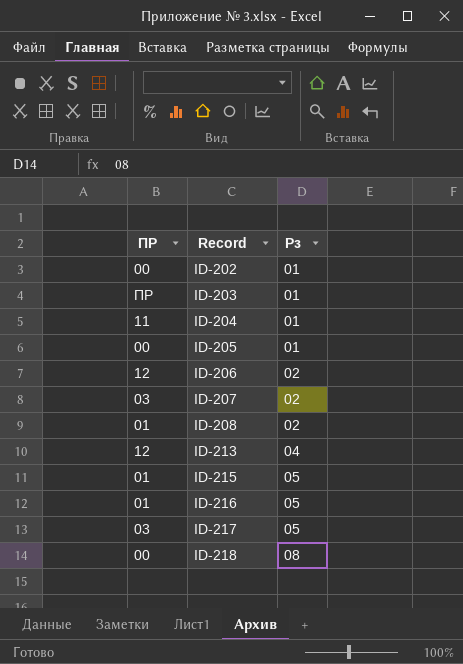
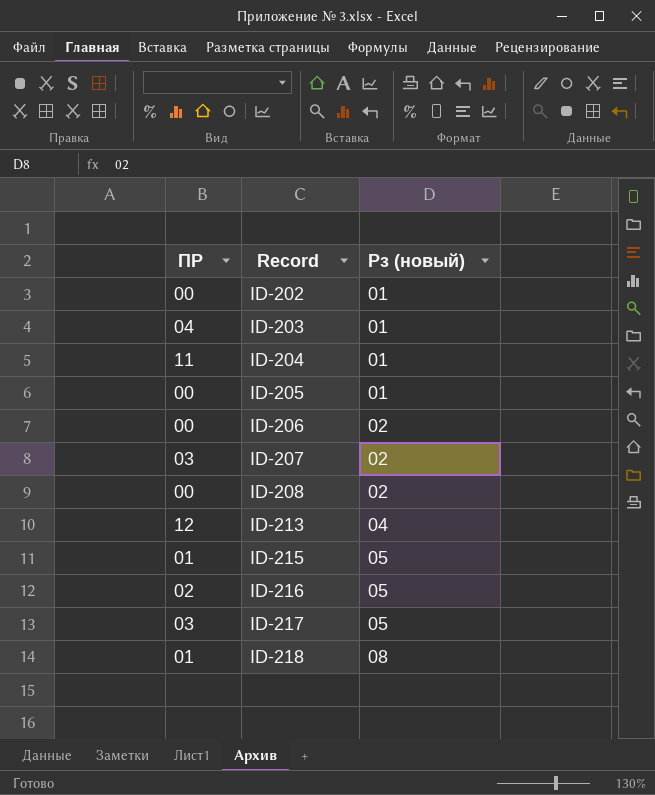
column name: Рз -> Рз (новый)
ID-203 | ПР: ПР -> 04
ID-206 | ПР: 12 -> 00
ID-208 | ПР: 01 -> 00
ID-216 | ПР: 01 -> 02
ID-218 | ПР: 00 -> 01

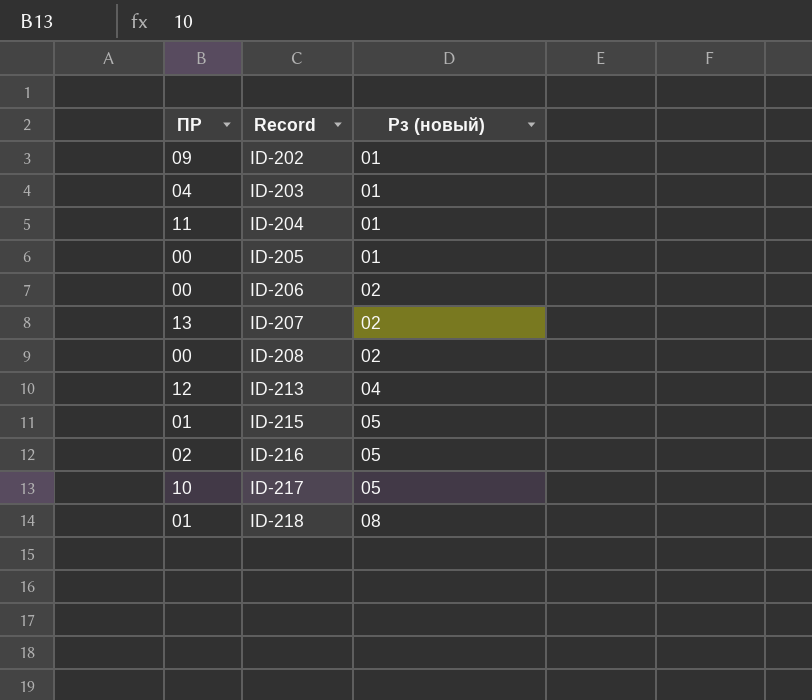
ID-202 | ПР: 00 -> 09
ID-207 | ПР: 03 -> 13
ID-217 | ПР: 03 -> 10

